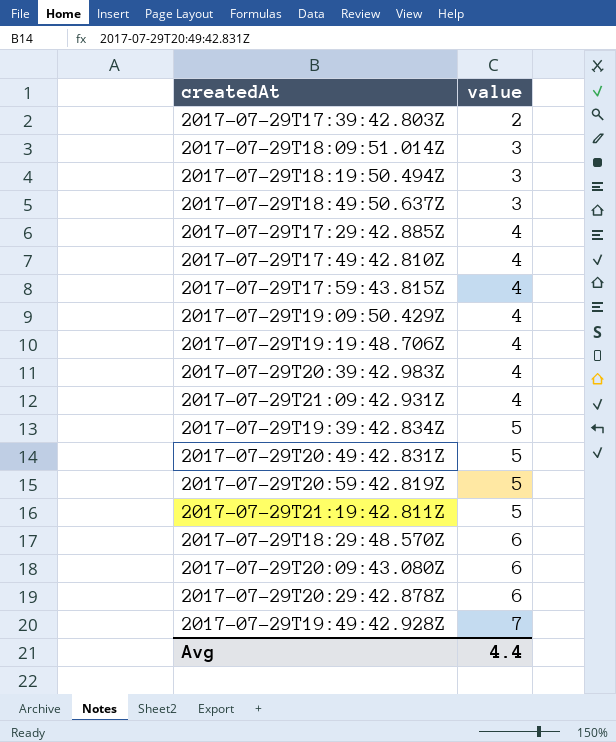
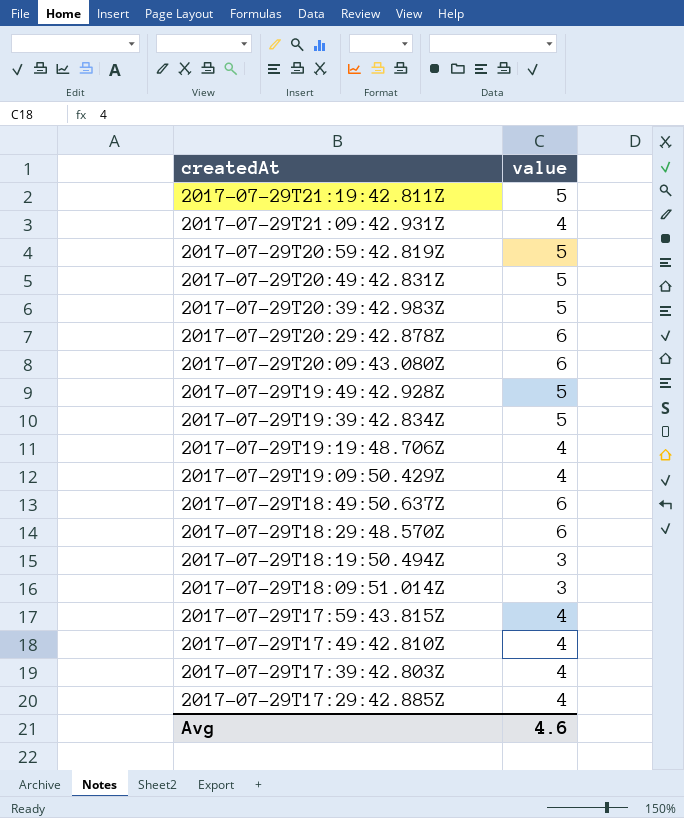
row order: value ascending -> createdAt descending
2017-07-29T20:39:42.983Z | value: 4 -> 5
2017-07-29T19:49:42.928Z | value: 7 -> 5
2017-07-29T18:49:50.637Z | value: 3 -> 6
2017-07-29T17:39:42.803Z | value: 2 -> 4
Avg | value: 4.4 -> 4.6

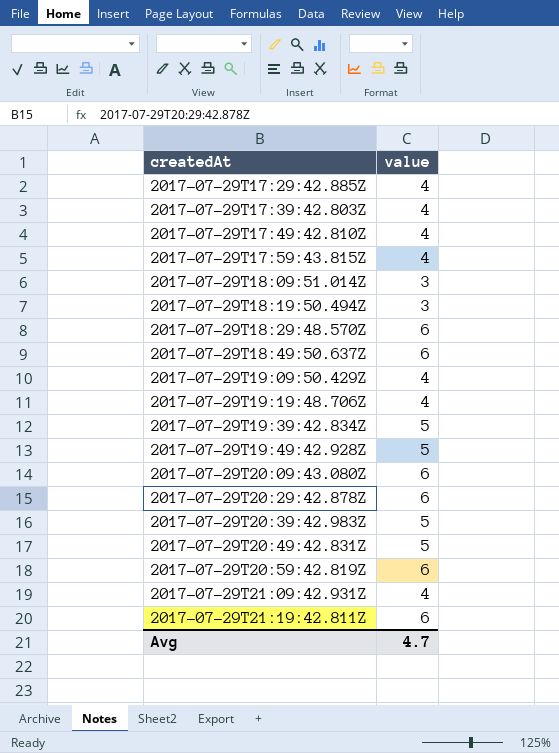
row order: createdAt descending -> createdAt ascending
2017-07-29T20:59:42.819Z | value: 5 -> 6
2017-07-29T21:19:42.811Z | value: 5 -> 6
Avg | value: 4.6 -> 4.7

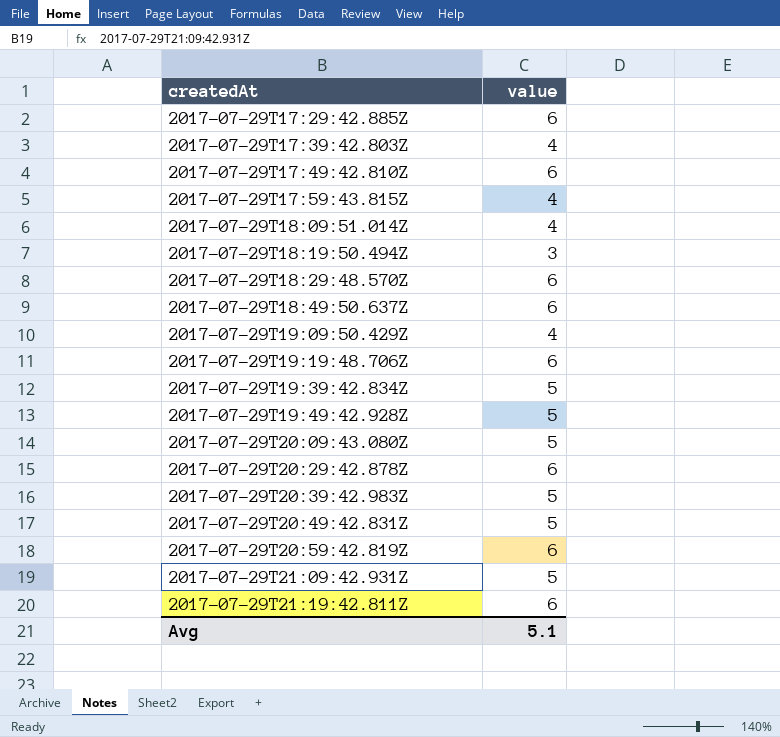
2017-07-29T17:29:42.885Z | value: 4 -> 6
2017-07-29T17:49:42.810Z | value: 4 -> 6
2017-07-29T18:09:51.014Z | value: 3 -> 4
2017-07-29T19:19:48.706Z | value: 4 -> 6
2017-07-29T20:09:43.080Z | value: 6 -> 5
2017-07-29T21:09:42.931Z | value: 4 -> 5
Avg | value: 4.7 -> 5.1

